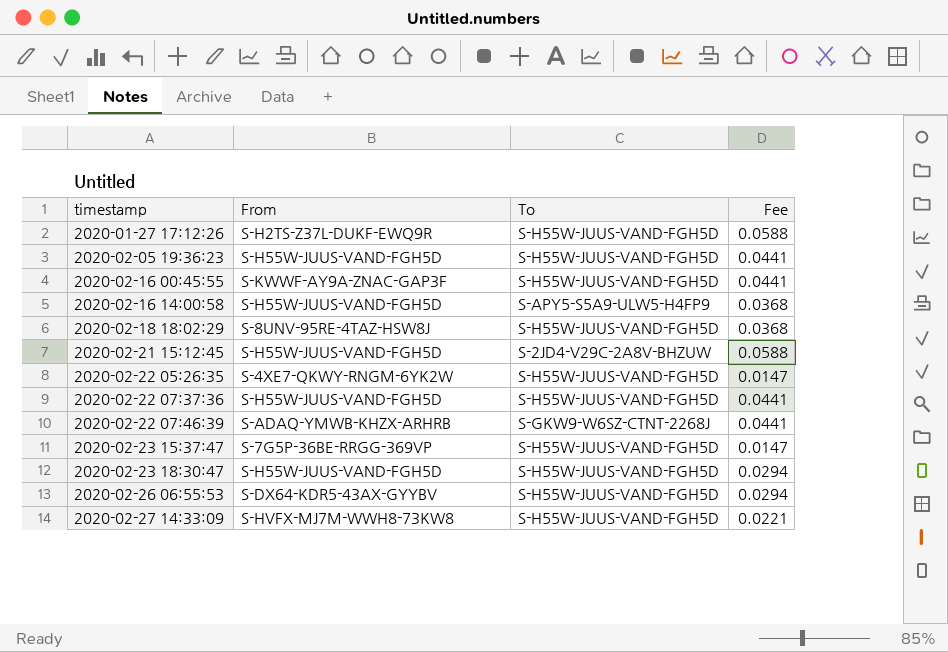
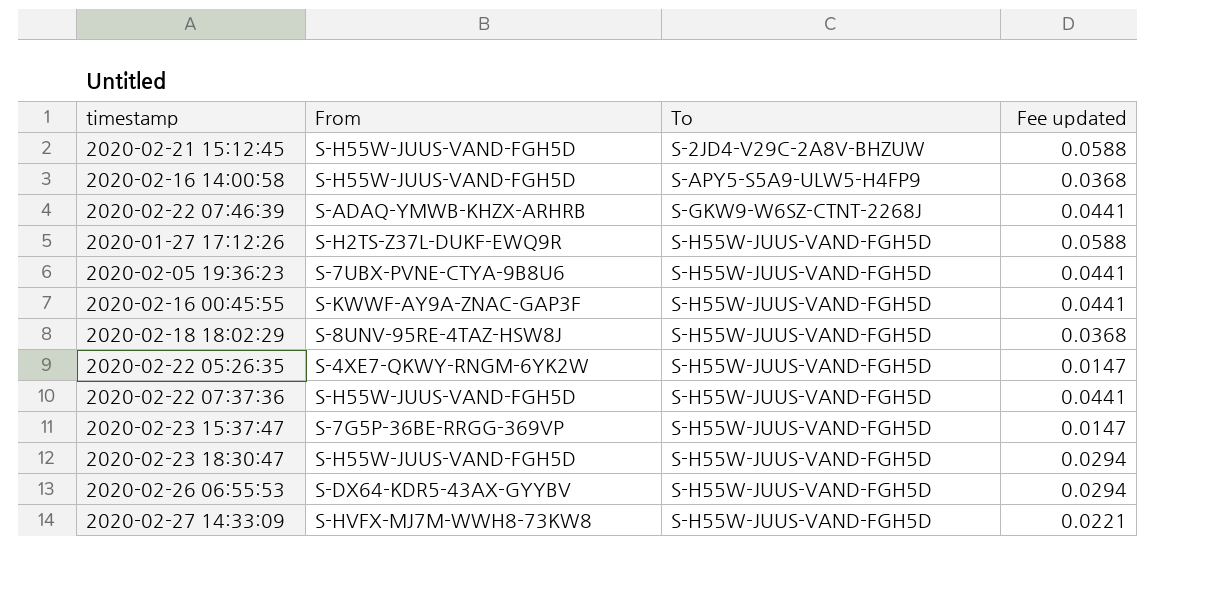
row order: timestamp ascending -> To ascending
column name: Fee -> Fee updated
2020-02-05 19:36:23 | From: S-H55W-JUUS-VAND-FGH5D -> S-7UBX-PVNE-CTYA-9B8U6

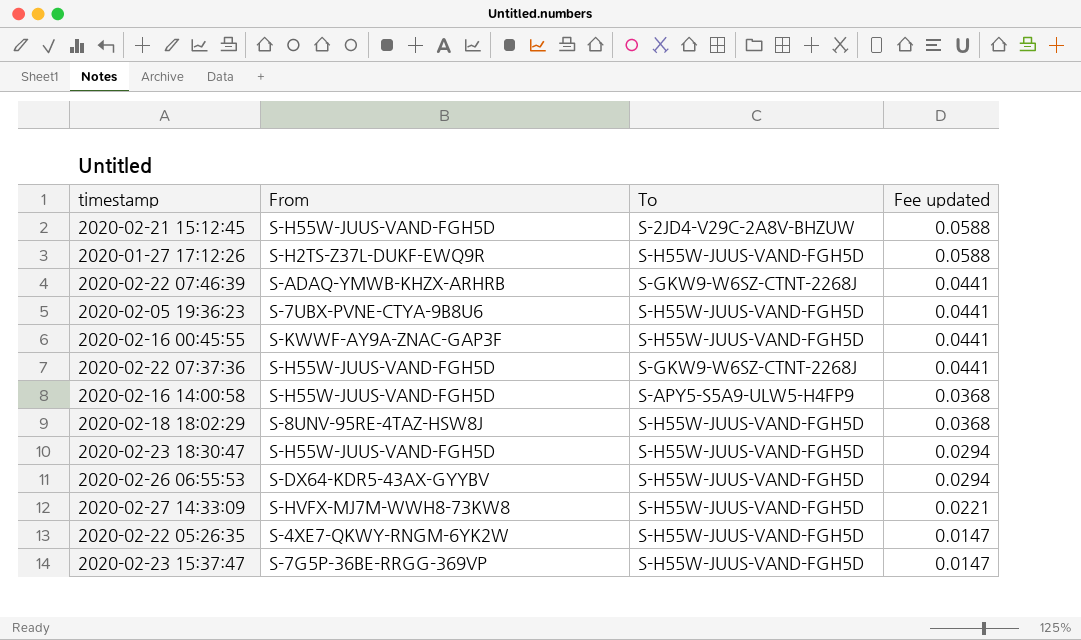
row order: To ascending -> Fee updated descending
2020-02-22 07:37:36 | To: S-H55W-JUUS-VAND-FGH5D -> S-GKW9-W6SZ-CTNT-2268J

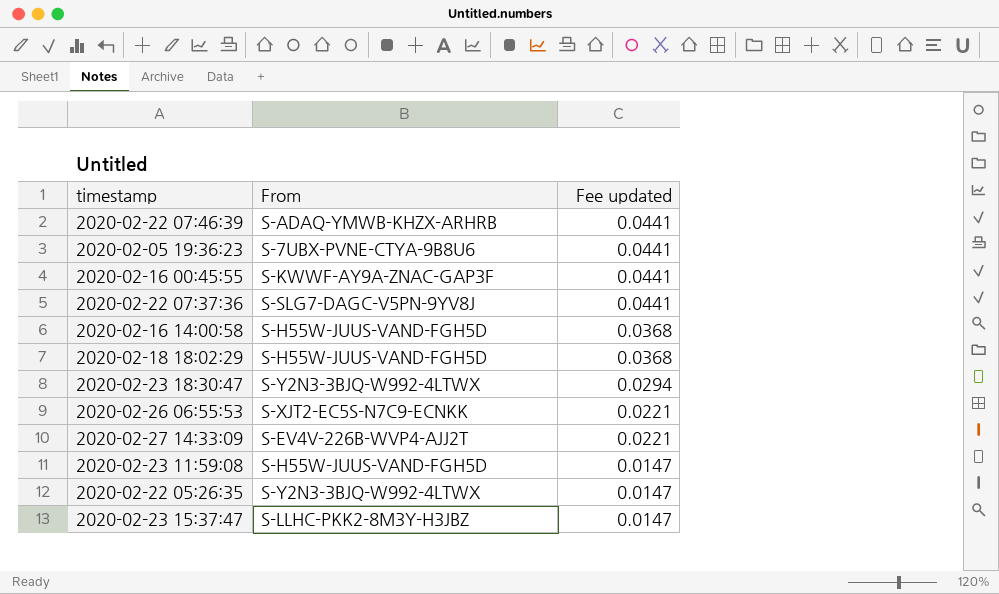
column To | position: 3 -> none
row 2020-02-21 15:12:45: S-H55W-JUUS-VAND-FGH5D | S-2JD4-V29C-2A8V-BHZUW | 0.0588 -> none
row 2020-01-27 17:12:26: S-H2TS-Z37L-DUKF-EWQ9R | S-H55W-JUUS-VAND-FGH5D | 0.0588 -> none
2020-02-22 07:37:36 | From: S-H55W-JUUS-VAND-FGH5D -> S-SLG7-DAGC-V5PN-9YV8J
2020-02-18 18:02:29 | From: S-8UNV-95RE-4TAZ-HSW8J -> S-H55W-JUUS-VAND-FGH5D
2020-02-23 18:30:47 | From: S-H55W-JUUS-VAND-FGH5D -> S-Y2N3-3BJQ-W992-4LTWX
2020-02-26 06:55:53 | From: S-DX64-KDR5-43AX-GYYBV -> S-XJT2-EC5S-N7C9-ECNKK
2020-02-26 06:55:53 | Fee updated: 0.0294 -> 0.0221
2020-02-27 14:33:09 | From: S-HVFX-MJ7M-WWH8-73KW8 -> S-EV4V-226B-WVP4-AJJ2T
row 2020-02-23 11:59:08: none -> S-H55W-JUUS-VAND-FGH5D | 0.0147
2020-02-22 05:26:35 | From: S-4XE7-QKWY-RNGM-6YK2W -> S-Y2N3-3BJQ-W992-4LTWX
2020-02-23 15:37:47 | From: S-7G5P-36BE-RRGG-369VP -> S-LLHC-PKK2-8M3Y-H3JBZ

